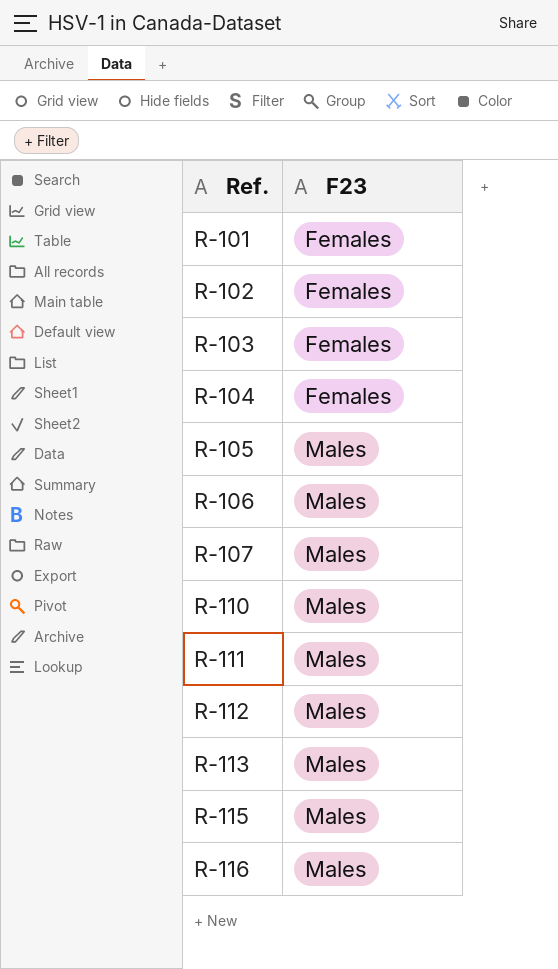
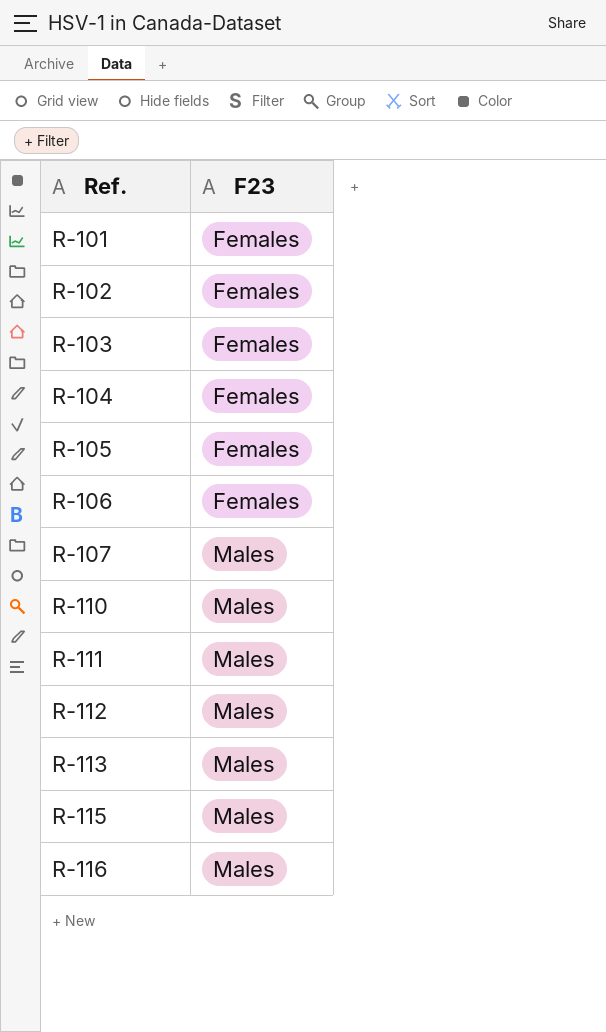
R-105 | F23: Males -> Females
R-106 | F23: Males -> Females

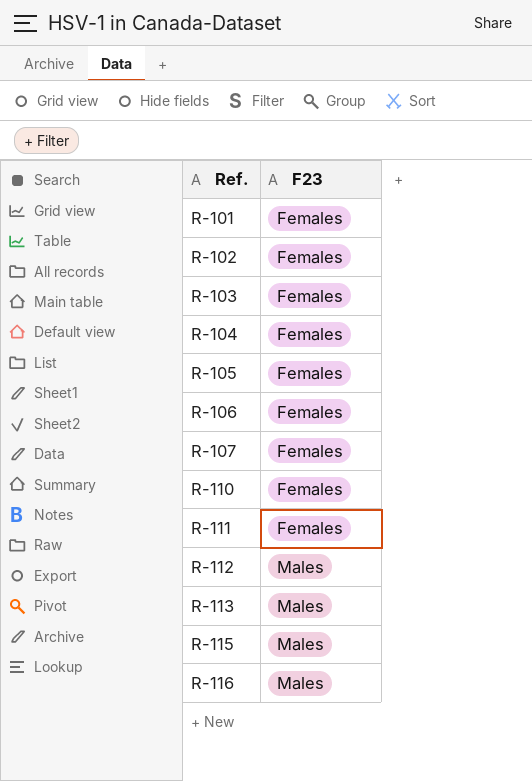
R-107 | F23: Males -> Females
R-110 | F23: Males -> Females
R-111 | F23: Males -> Females

